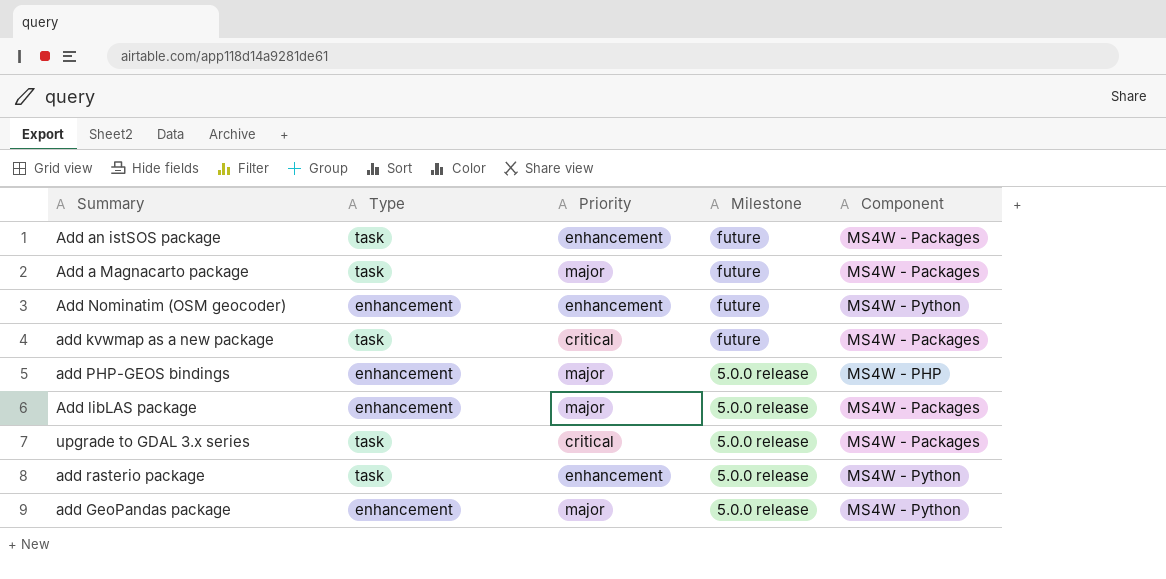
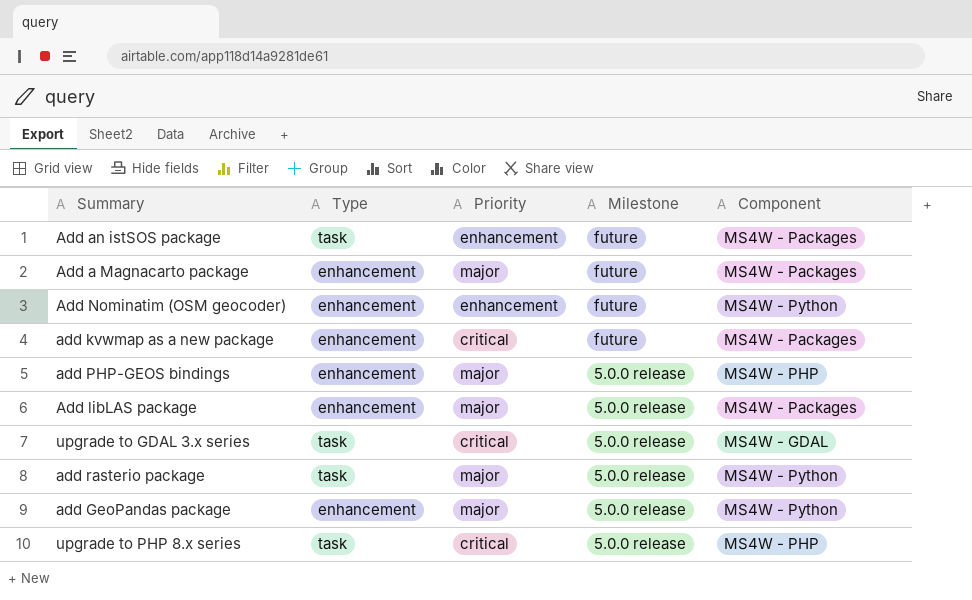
Add a Magnacarto package | Type: task -> enhancement
add kvwmap as a new package | Type: task -> enhancement
upgrade to GDAL 3.x series | Component: MS4W - Packages -> MS4W - GDAL
add rasterio package | Priority: enhancement -> major
row upgrade to PHP 8.x series: none -> task | critical | 5.0.0 release | MS4W - PHP

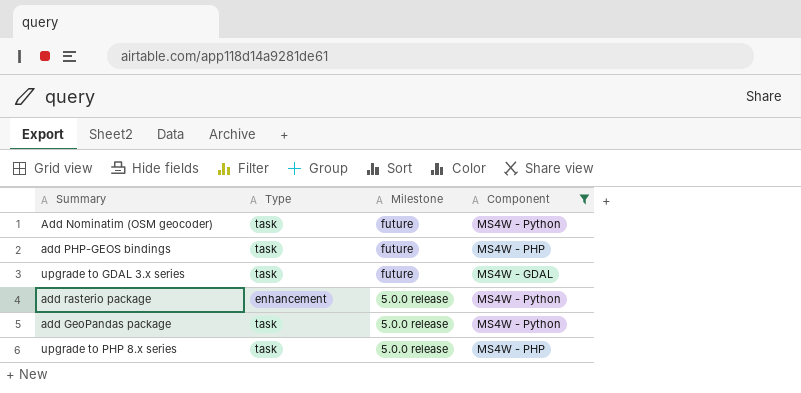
filter: none -> Component != MS4W - Packages
column Priority | position: 3 -> none
Add Nominatim (OSM geocoder) | Type: enhancement -> task
add PHP-GEOS bindings | Type: enhancement -> task
add PHP-GEOS bindings | Milestone: 5.0.0 release -> future
upgrade to GDAL 3.x series | Milestone: 5.0.0 release -> future
add rasterio package | Type: task -> enhancement
add GeoPandas package | Type: enhancement -> task

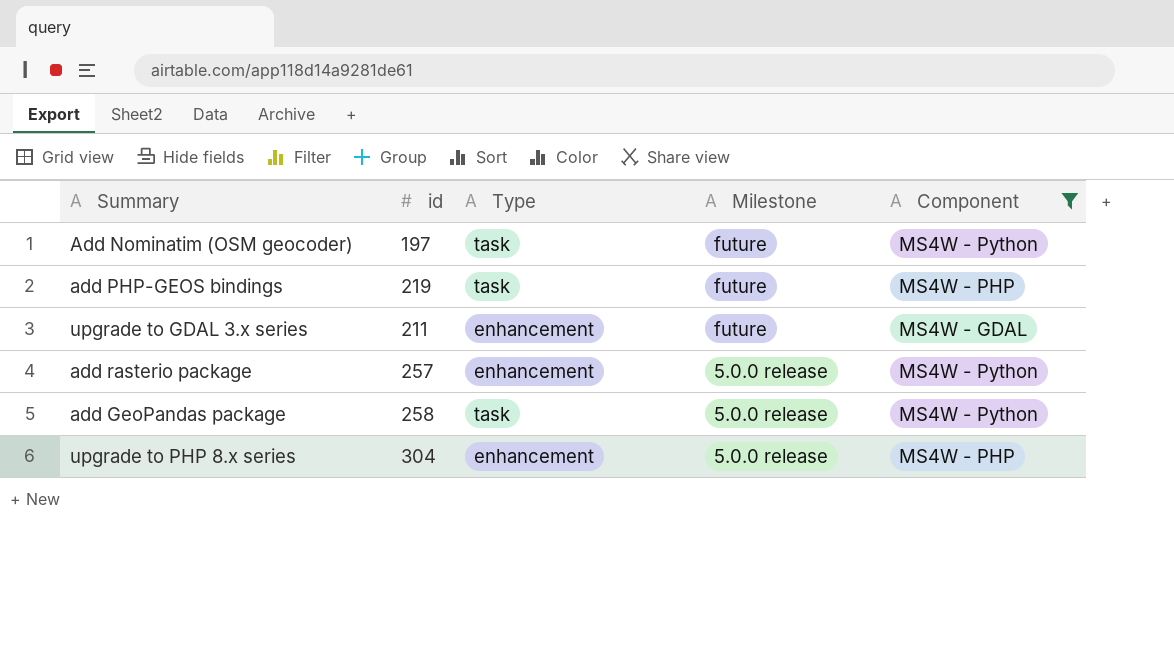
column id | position: none -> 2
upgrade to GDAL 3.x series | Type: task -> enhancement
upgrade to PHP 8.x series | Type: task -> enhancement

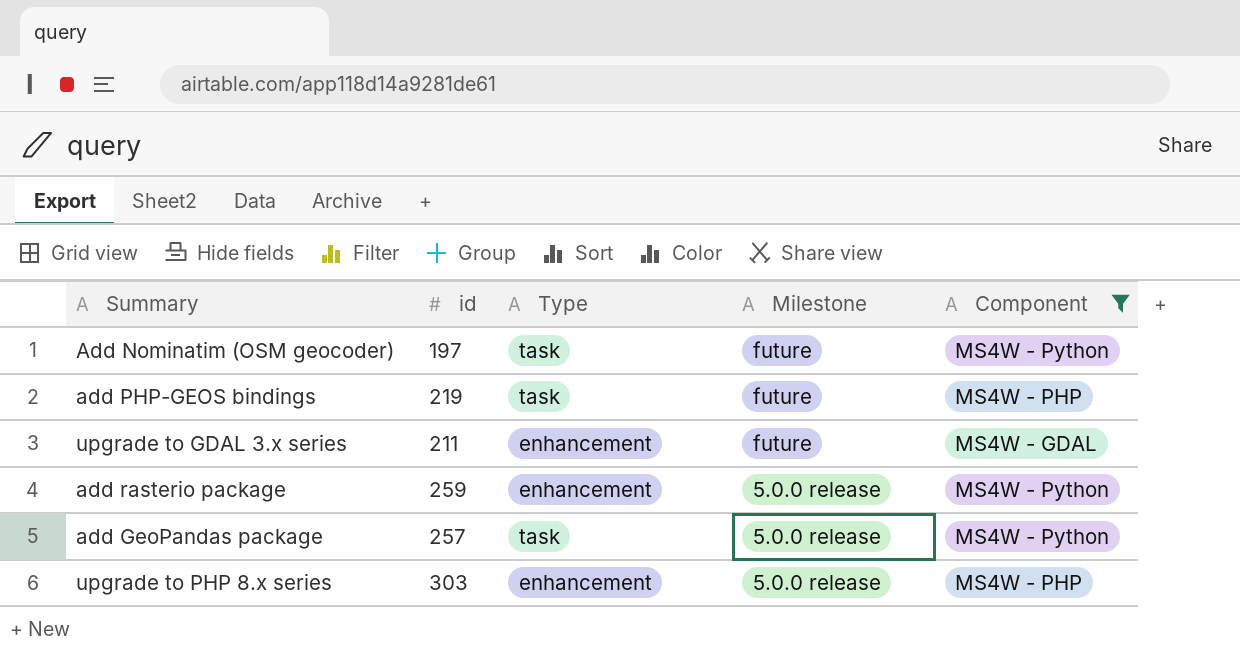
add rasterio package | id: 257 -> 259
add GeoPandas package | id: 258 -> 257
upgrade to PHP 8.x series | id: 304 -> 303

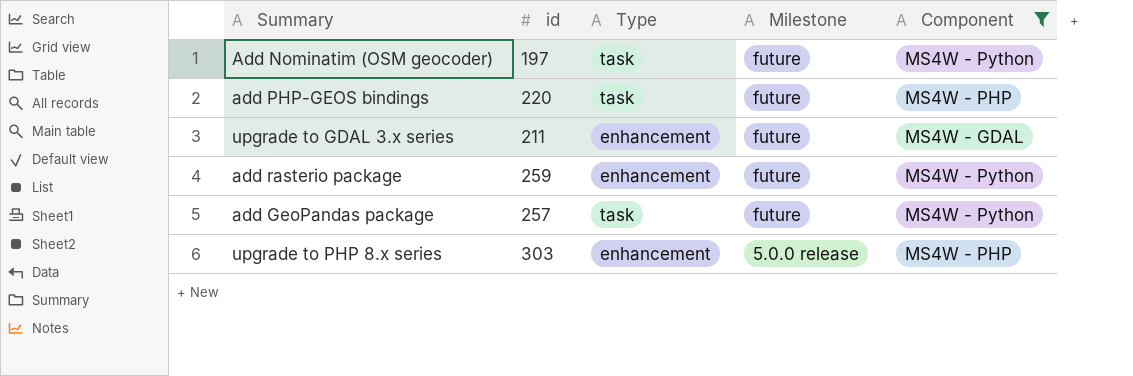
add PHP-GEOS bindings | id: 219 -> 220
add rasterio package | Milestone: 5.0.0 release -> future
add GeoPandas package | Milestone: 5.0.0 release -> future

